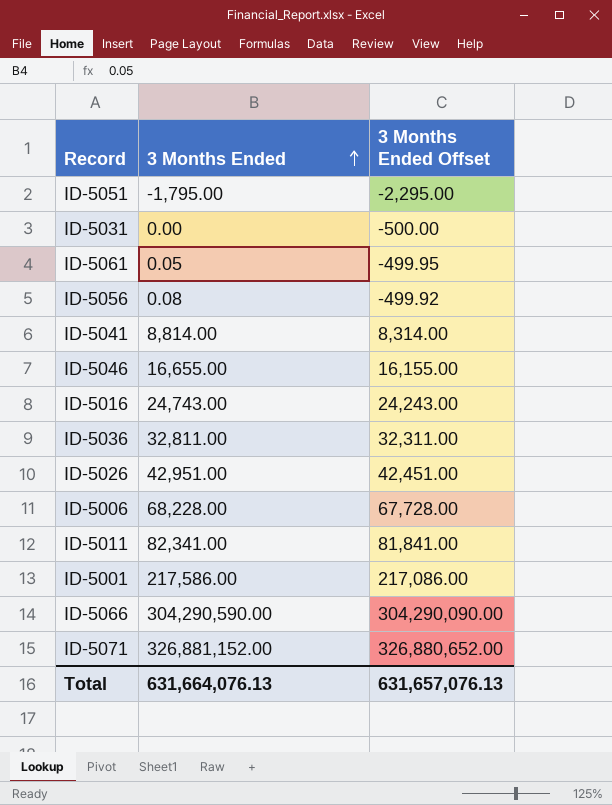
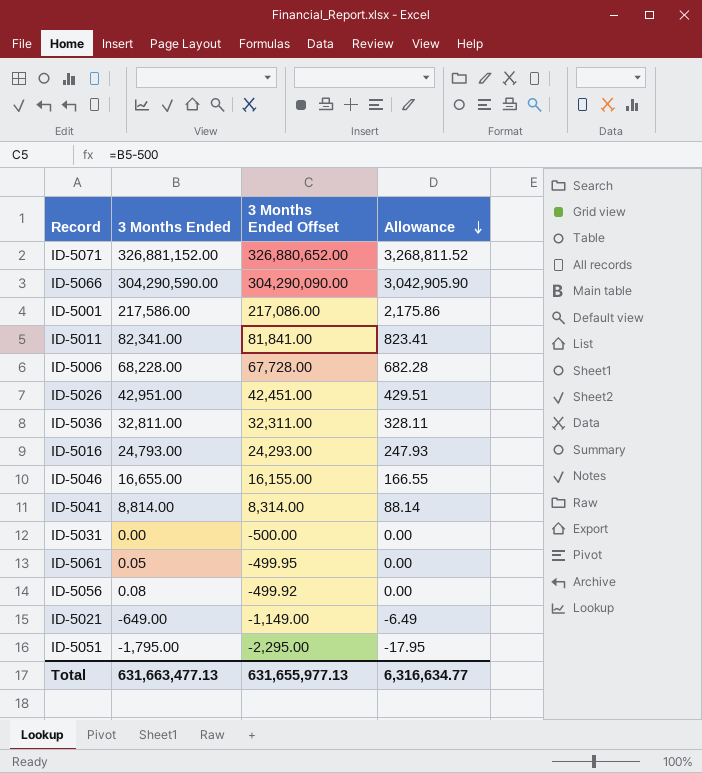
row order: 3 Months Ended ascending -> Allowance descending
column Allowance | formula: none -> [3 Months Ended] * 0.01
ID-5016 | 3 Months Ended: 24,743.00 -> 24,793.00
ID-5016 | 3 Months Ended Offset: 24,243.00 -> 24,293.00
row ID-5021: none -> -649.00 | -1,149.00 | -6.49
Total | 3 Months Ended: 631,664,076.13 -> 631,663,477.13
Total | 3 Months Ended Offset: 631,657,076.13 -> 631,655,977.13

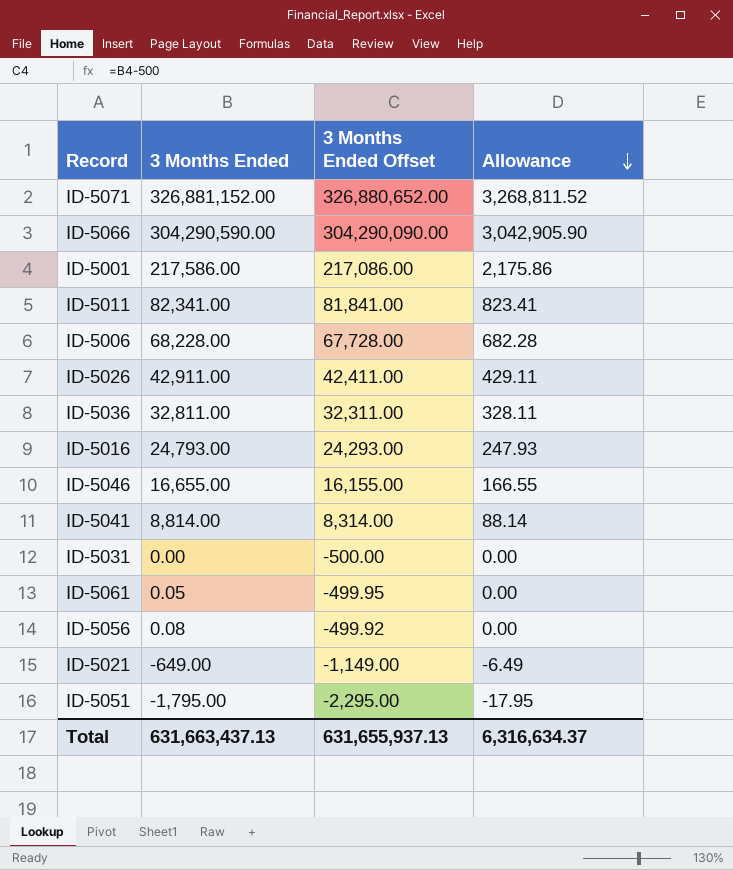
ID-5026 | 3 Months Ended: 42,951.00 -> 42,911.00
ID-5026 | 3 Months Ended Offset: 42,451.00 -> 42,411.00
ID-5026 | Allowance: 429.51 -> 429.11
Total | 3 Months Ended: 631,663,477.13 -> 631,663,437.13
Total | 3 Months Ended Offset: 631,655,977.13 -> 631,655,937.13
Total | Allowance: 6,316,634.77 -> 6,316,634.37

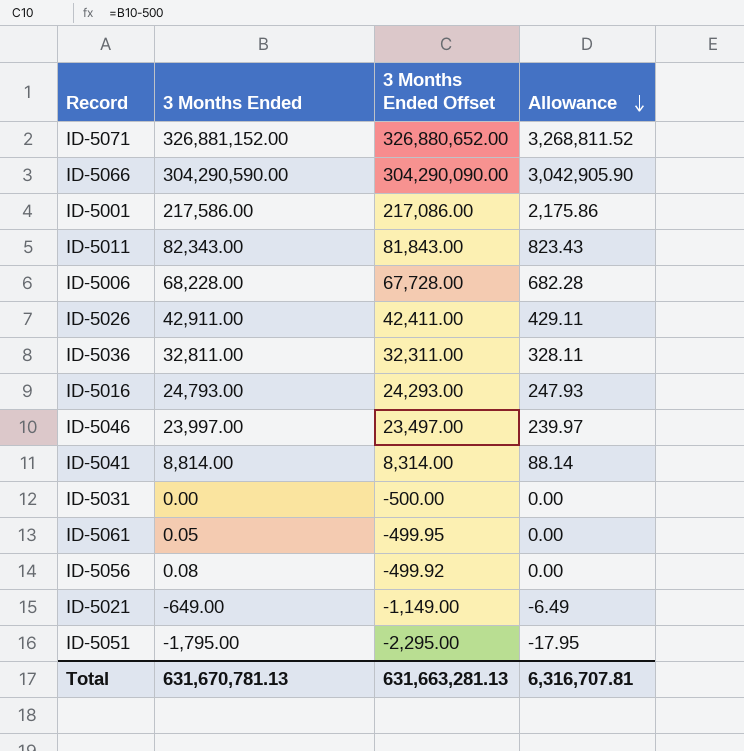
ID-5011 | 3 Months Ended: 82,341.00 -> 82,343.00
ID-5011 | 3 Months Ended Offset: 81,841.00 -> 81,843.00
ID-5011 | Allowance: 823.41 -> 823.43
ID-5046 | 3 Months Ended: 16,655.00 -> 23,997.00
ID-5046 | 3 Months Ended Offset: 16,155.00 -> 23,497.00
ID-5046 | Allowance: 166.55 -> 239.97
Total | 3 Months Ended: 631,663,437.13 -> 631,670,781.13
Total | 3 Months Ended Offset: 631,655,937.13 -> 631,663,281.13
Total | Allowance: 6,316,634.37 -> 6,316,707.81

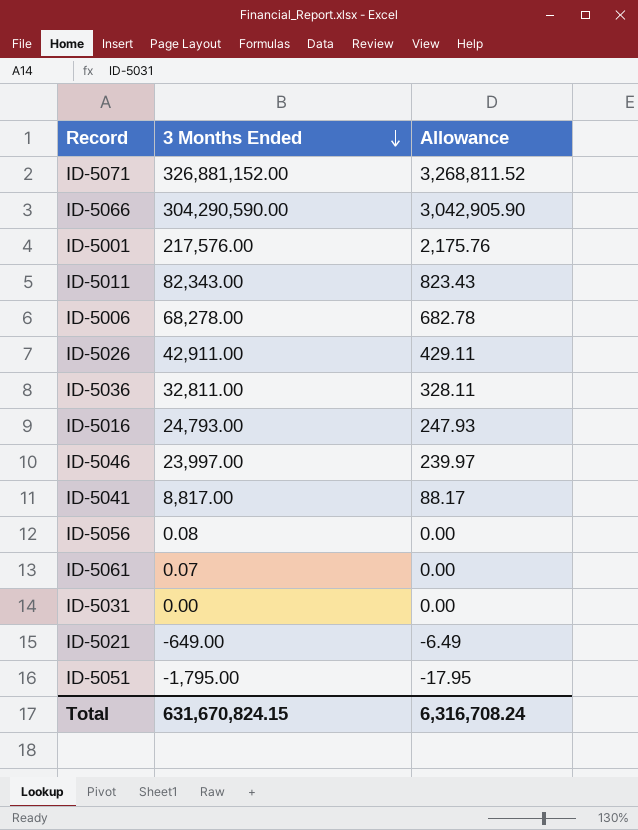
row order: Allowance descending -> 3 Months Ended descending
column 3 Months Ended Offset | formula: [3 Months Ended] - 500 -> none
ID-5001 | 3 Months Ended: 217,586.00 -> 217,576.00
ID-5001 | Allowance: 2,175.86 -> 2,175.76
ID-5006 | 3 Months Ended: 68,228.00 -> 68,278.00
ID-5006 | Allowance: 682.28 -> 682.78
ID-5041 | 3 Months Ended: 8,814.00 -> 8,817.00
ID-5041 | Allowance: 88.14 -> 88.17
ID-5061 | 3 Months Ended: 0.05 -> 0.07
Total | 3 Months Ended: 631,670,781.13 -> 631,670,824.15
Total | Allowance: 6,316,707.81 -> 6,316,708.24

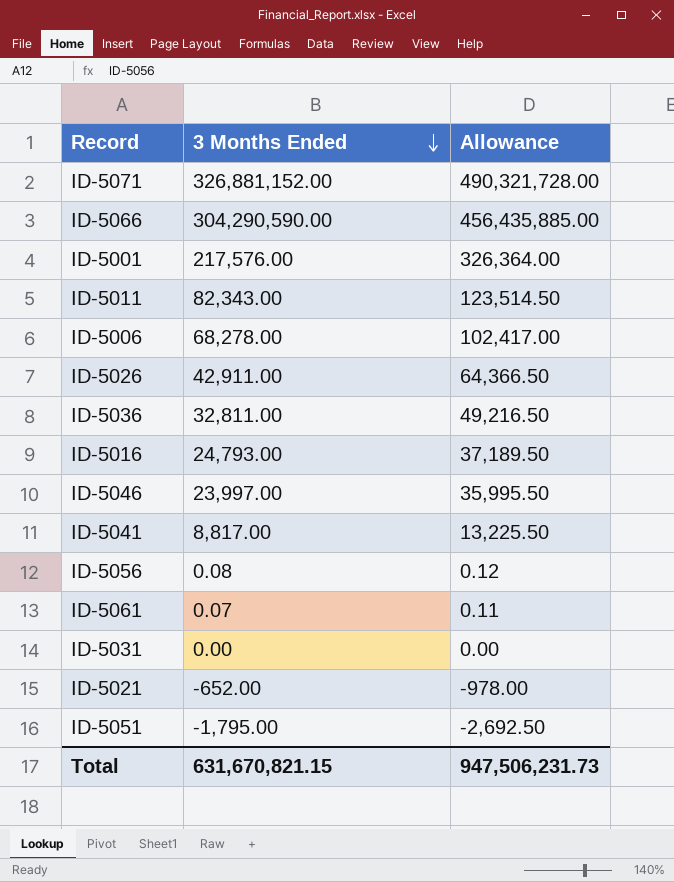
column Allowance | formula: [3 Months Ended] * 0.01 -> [3 Months Ended] * 1.5
ID-5021 | 3 Months Ended: -649.00 -> -652.00
Total | 3 Months Ended: 631,670,824.15 -> 631,670,821.15
Total | Allowance: 6,316,708.24 -> 947,506,231.73

